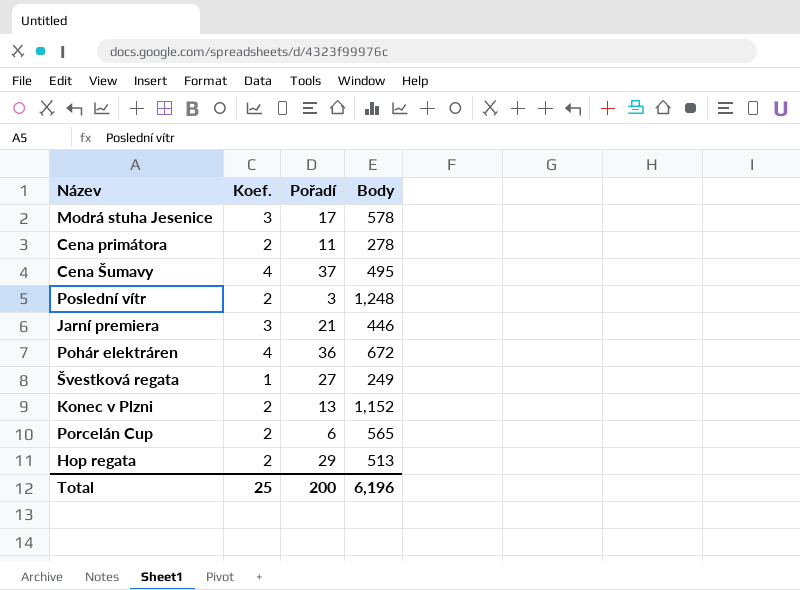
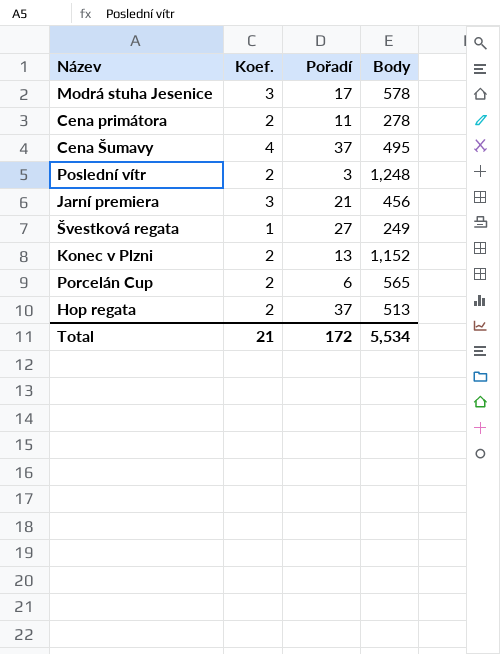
row Pohár elektráren: 4 | 36 | 672 -> none
Jarní premiera | Body: 446 -> 456
Hop regata | Pořadí: 29 -> 37
Total | Koef.: 25 -> 21
Total | Pořadí: 200 -> 172
Total | Body: 6,196 -> 5,534

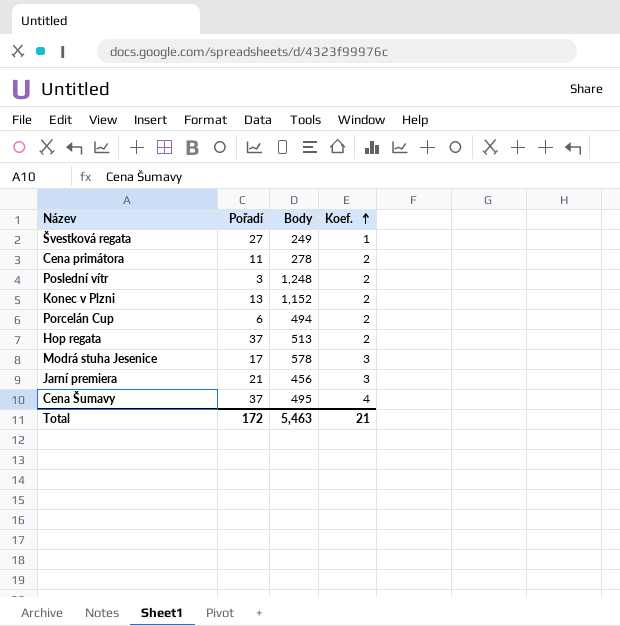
row order: none -> Koef. ascending
column Koef. | position: 2 -> 4
Porcelán Cup | Body: 565 -> 494
Total | Body: 5,534 -> 5,463

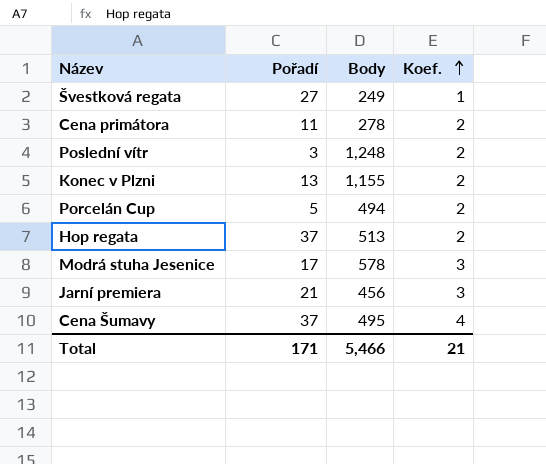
Konec v Plzni | Body: 1,152 -> 1,155
Porcelán Cup | Pořadí: 6 -> 5
Total | Pořadí: 172 -> 171
Total | Body: 5,463 -> 5,466

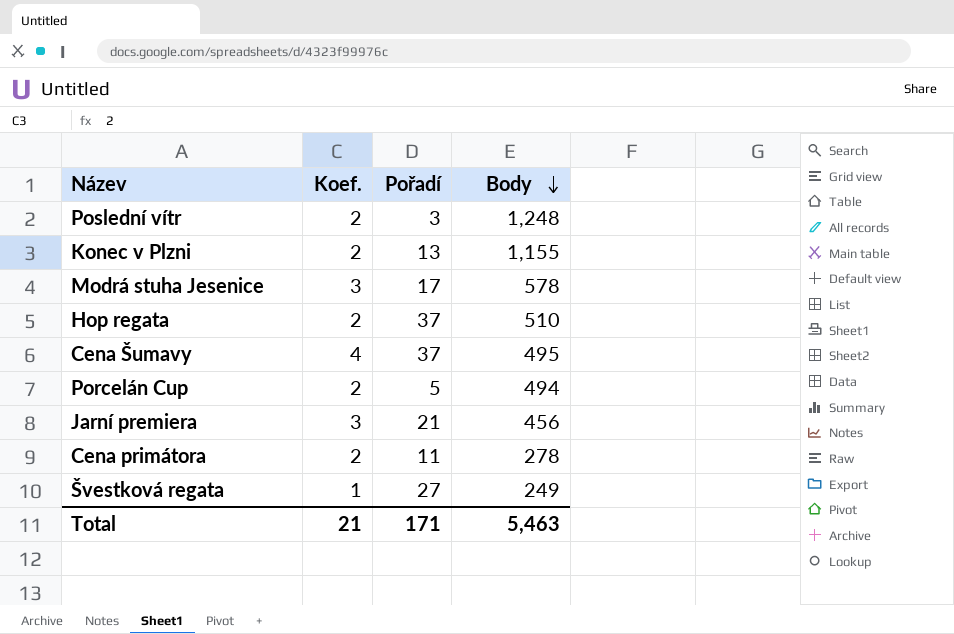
row order: Koef. ascending -> Body descending
column Koef. | position: 4 -> 2
Hop regata | Body: 513 -> 510
Total | Body: 5,466 -> 5,463

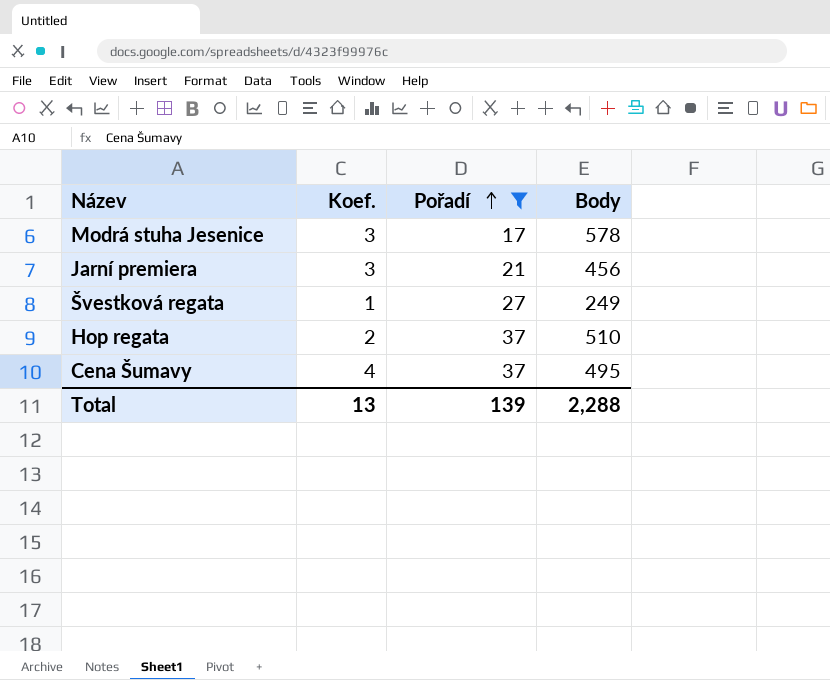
filter: none -> Pořadí >= 17
row order: Body descending -> Pořadí ascending
Total | Koef.: 21 -> 13
Total | Pořadí: 171 -> 139
Total | Body: 5,463 -> 2,288

